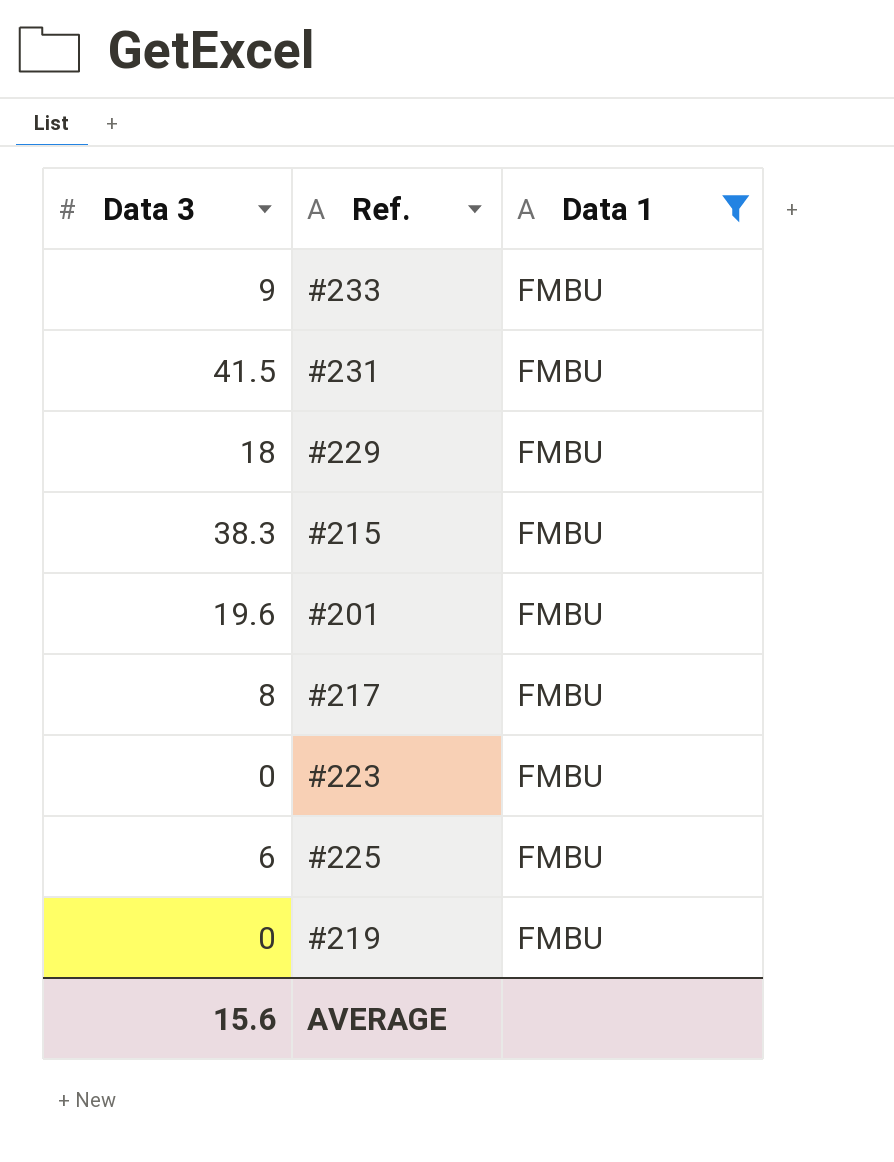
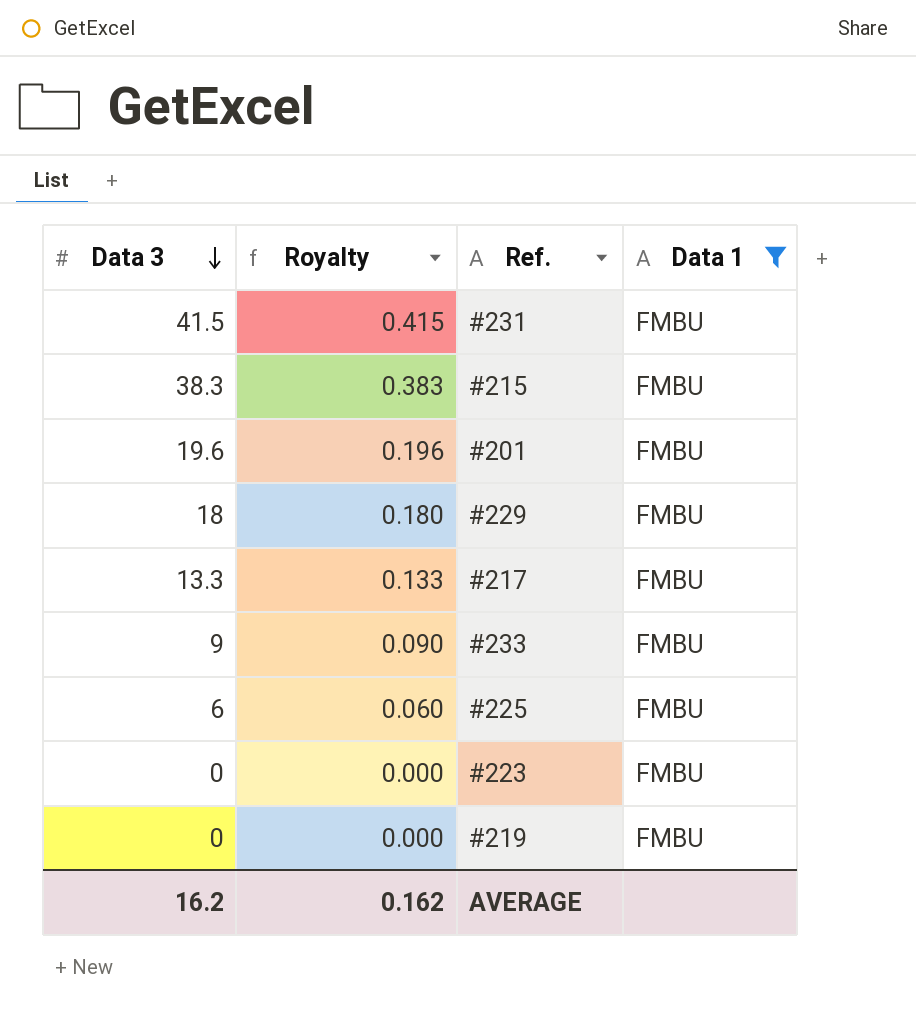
row order: none -> Data 3 descending
column Royalty | formula: none -> [Data 3] * 0.01
#217 | Data 3: 8 -> 13.3
AVERAGE | Data 3: 15.6 -> 16.2

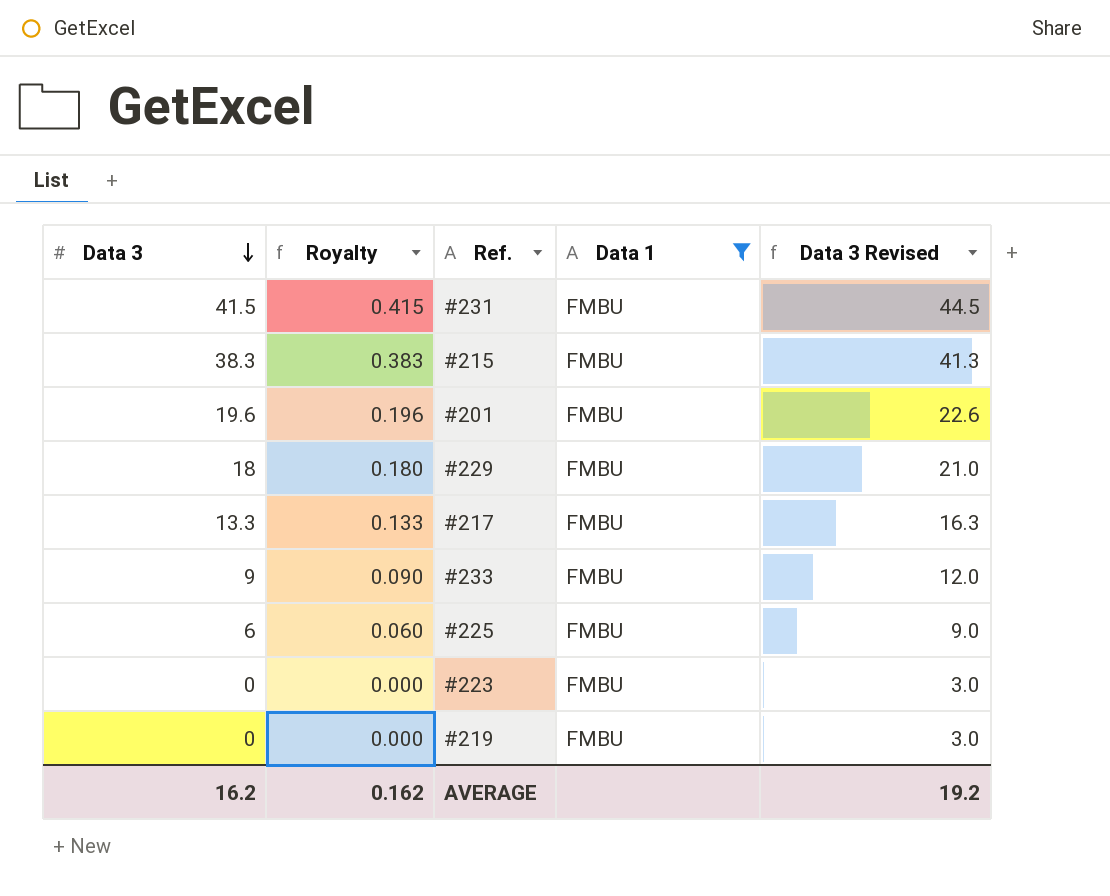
column Data 3 Revised | formula: none -> [Data 3] + 3

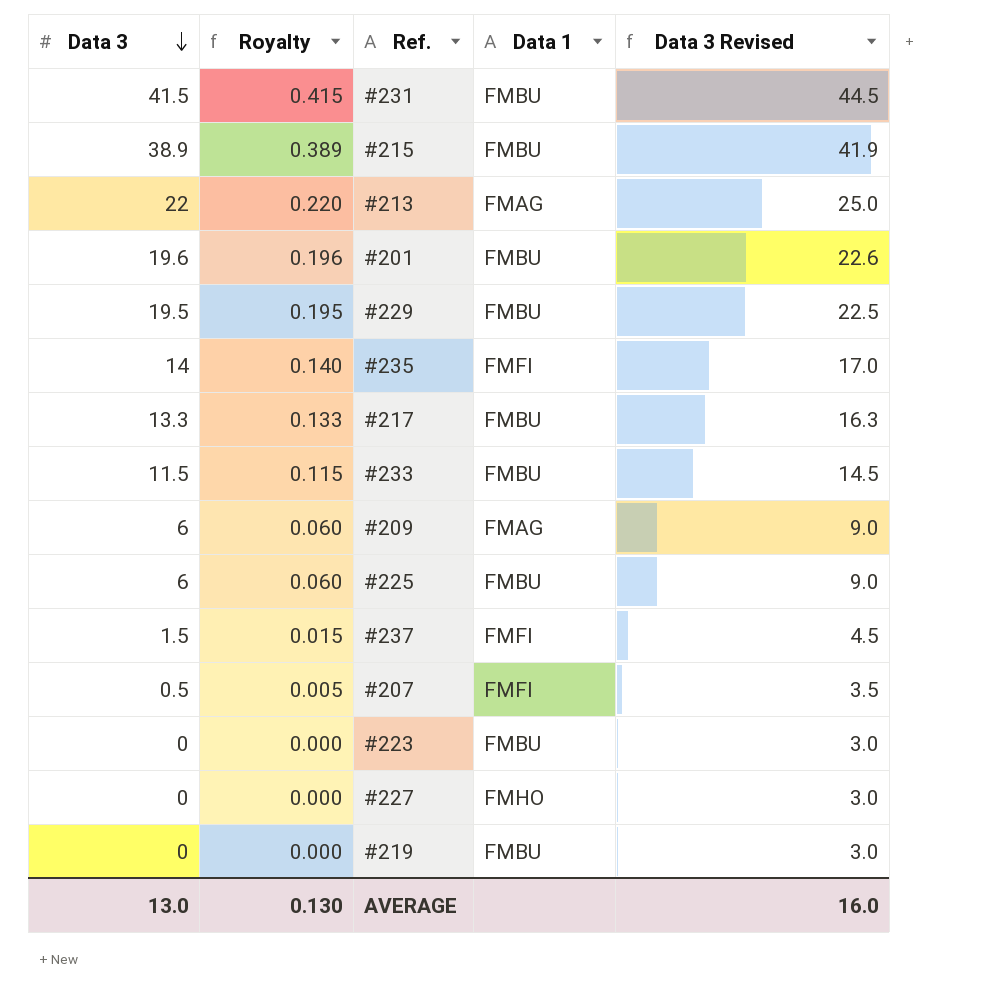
filter: Data 1 = FMBU -> none
#215 | Data 3: 38.3 -> 38.9
#215 | Royalty: 0.383 -> 0.389
#215 | Data 3 Revised: 41.3 -> 41.9
#229 | Data 3: 18 -> 19.5
#229 | Royalty: 0.180 -> 0.195
#229 | Data 3 Revised: 21.0 -> 22.5
#233 | Data 3: 9 -> 11.5
#233 | Royalty: 0.090 -> 0.115
#233 | Data 3 Revised: 12.0 -> 14.5
AVERAGE | Data 3: 16.2 -> 13.0
AVERAGE | Royalty: 0.162 -> 0.130
AVERAGE | Data 3 Revised: 19.2 -> 16.0

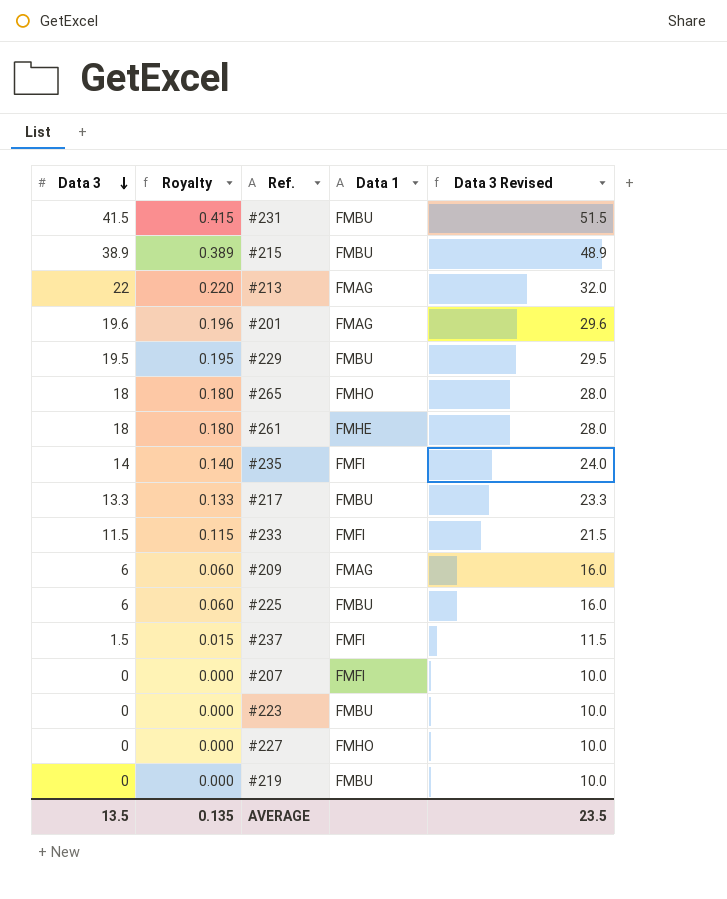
column Data 3 Revised | formula: [Data 3] + 3 -> [Data 3] + 10
#201 | Data 1: FMBU -> FMAG
row #265: none -> 18 | 0.180 | FMHO | 28.0
row #261: none -> 18 | 0.180 | FMHE | 28.0
#233 | Data 1: FMBU -> FMFI
#207 | Data 3: 0.5 -> 0
#207 | Royalty: 0.005 -> 0.000
AVERAGE | Data 3: 13.0 -> 13.5
AVERAGE | Royalty: 0.130 -> 0.135
AVERAGE | Data 3 Revised: 16.0 -> 23.5

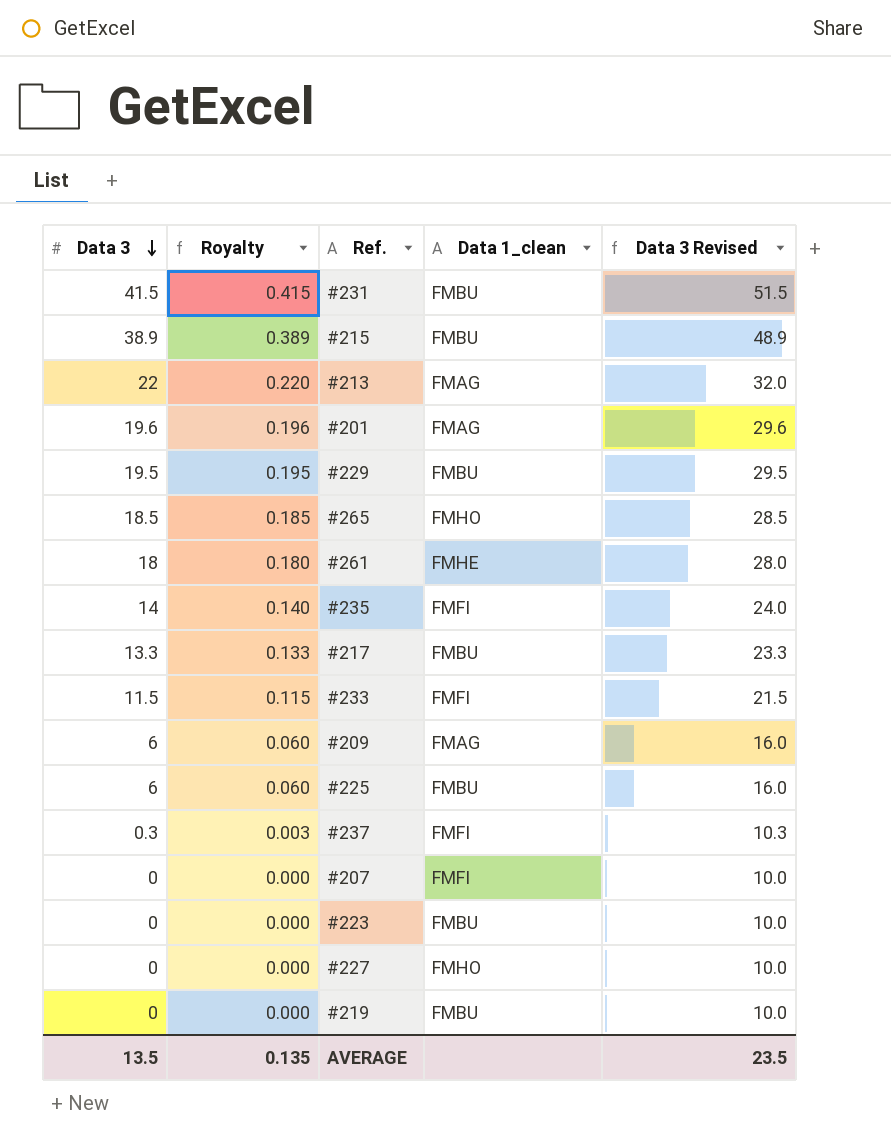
column name: Data 1 -> Data 1_clean
#265 | Data 3: 18 -> 18.5
#265 | Royalty: 0.180 -> 0.185
#265 | Data 3 Revised: 28.0 -> 28.5
#237 | Data 3: 1.5 -> 0.3
#237 | Royalty: 0.015 -> 0.003
#237 | Data 3 Revised: 11.5 -> 10.3

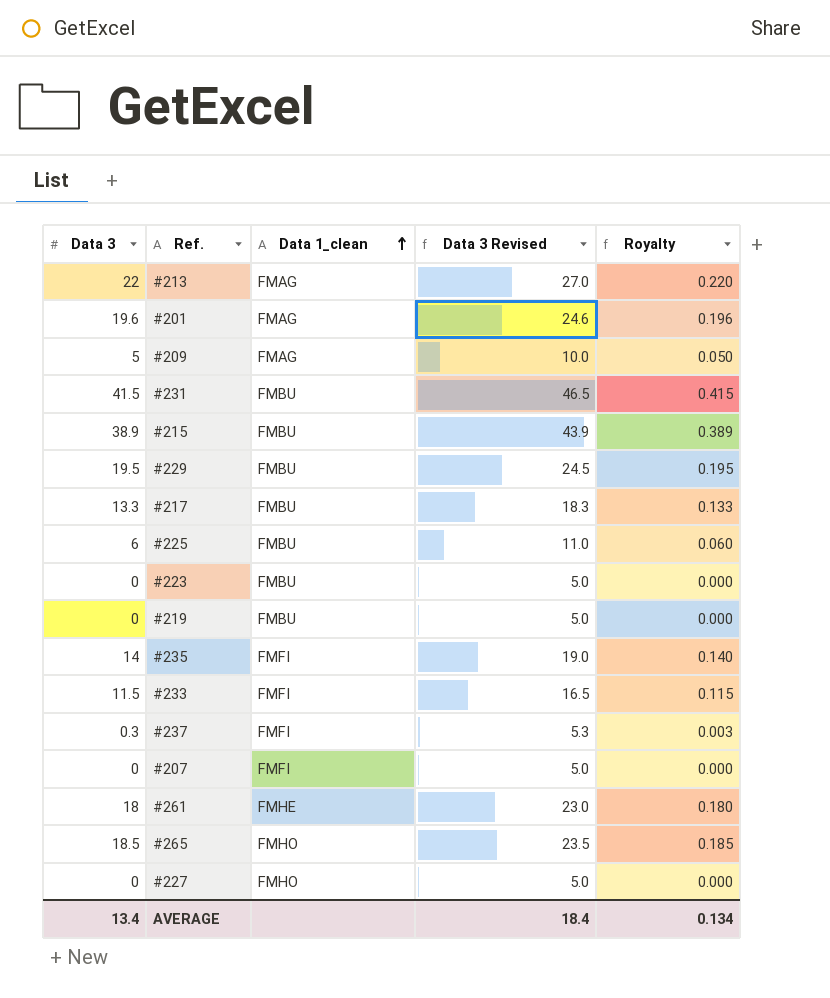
row order: Data 3 descending -> Data 1_clean ascending
column Data 3 Revised | formula: [Data 3] + 10 -> [Data 3] + 5
column Royalty | position: 2 -> 5
#209 | Data 3: 6 -> 5
#209 | Royalty: 0.060 -> 0.050
AVERAGE | Data 3: 13.5 -> 13.4
AVERAGE | Data 3 Revised: 23.5 -> 18.4
AVERAGE | Royalty: 0.135 -> 0.134

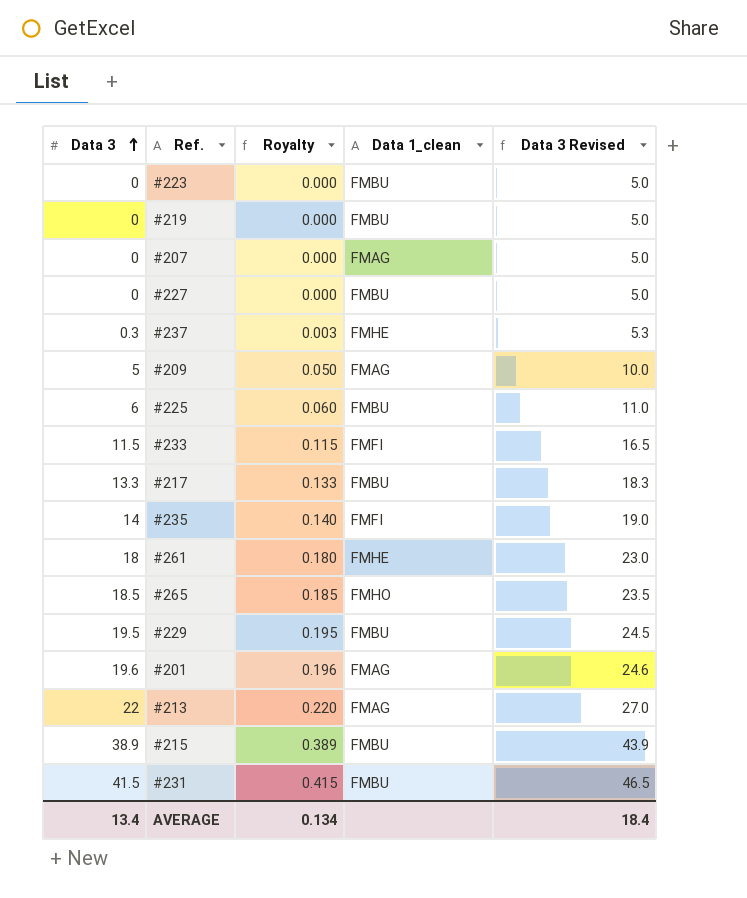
row order: Data 1_clean ascending -> Data 3 ascending
column Royalty | position: 5 -> 3
#207 | Data 1_clean: FMFI -> FMAG
#227 | Data 1_clean: FMHO -> FMBU
#237 | Data 1_clean: FMFI -> FMHE

